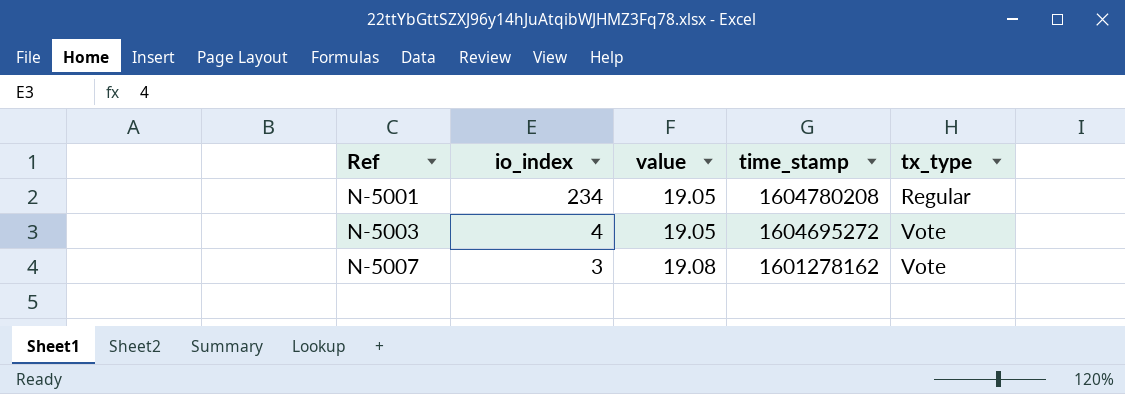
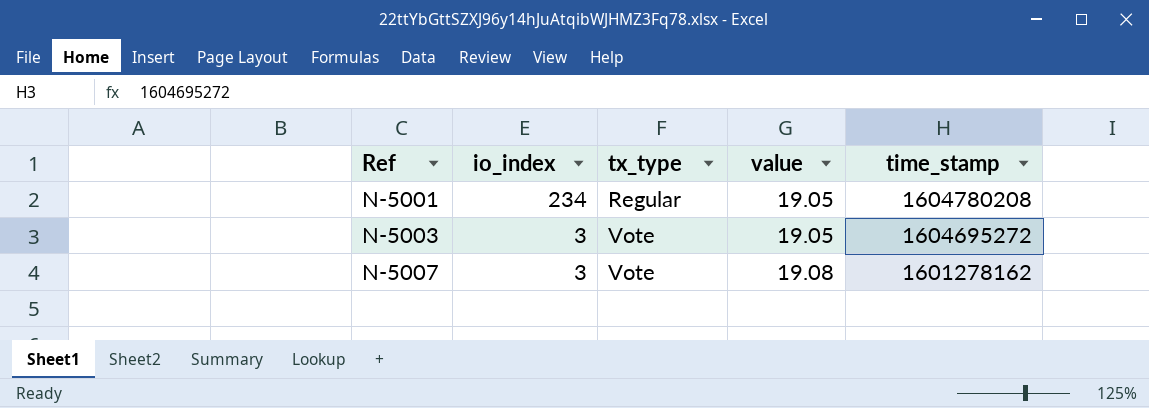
column tx_type | position: 5 -> 3
N-5003 | io_index: 4 -> 3

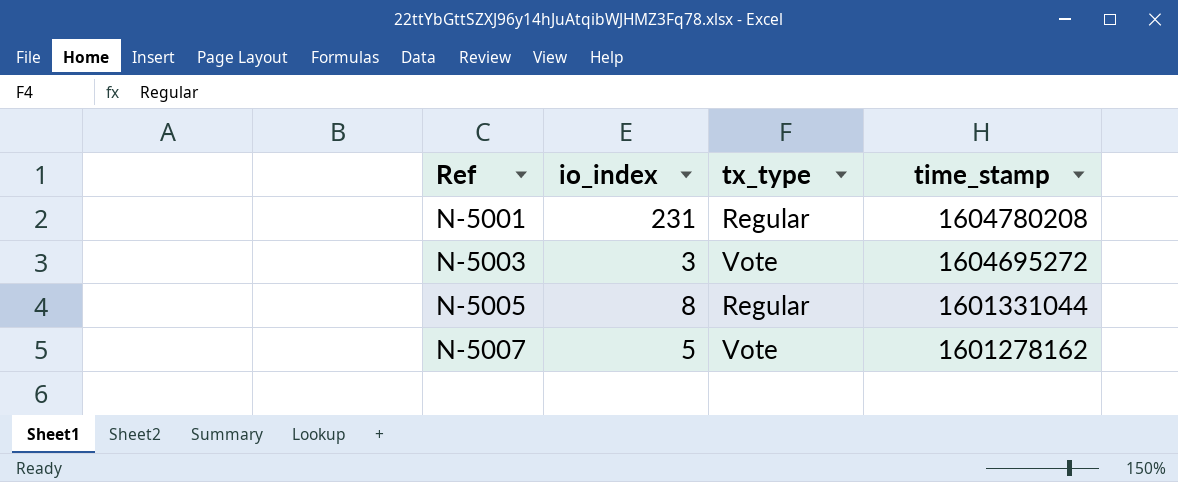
column value | position: 4 -> none
N-5001 | io_index: 234 -> 231
row N-5005: none -> 8 | Regular | 1601331044
N-5007 | io_index: 3 -> 5

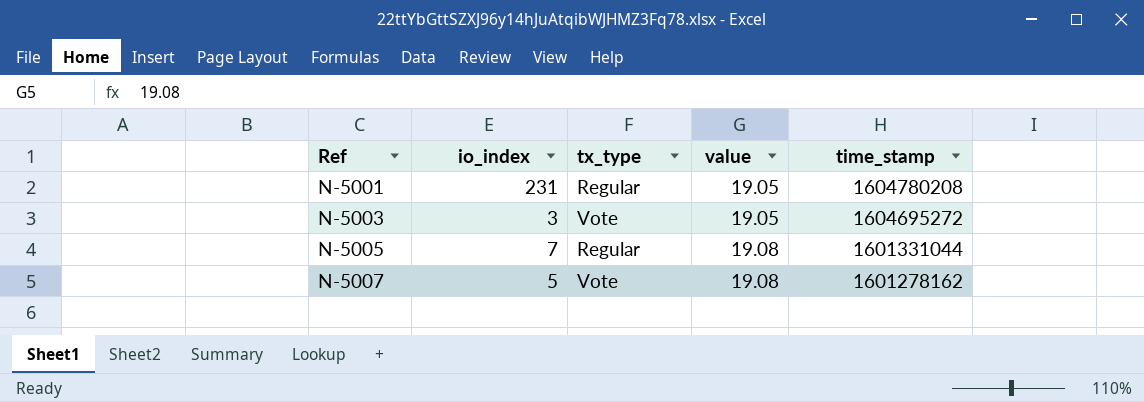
column value | position: none -> 4
N-5005 | io_index: 8 -> 7

